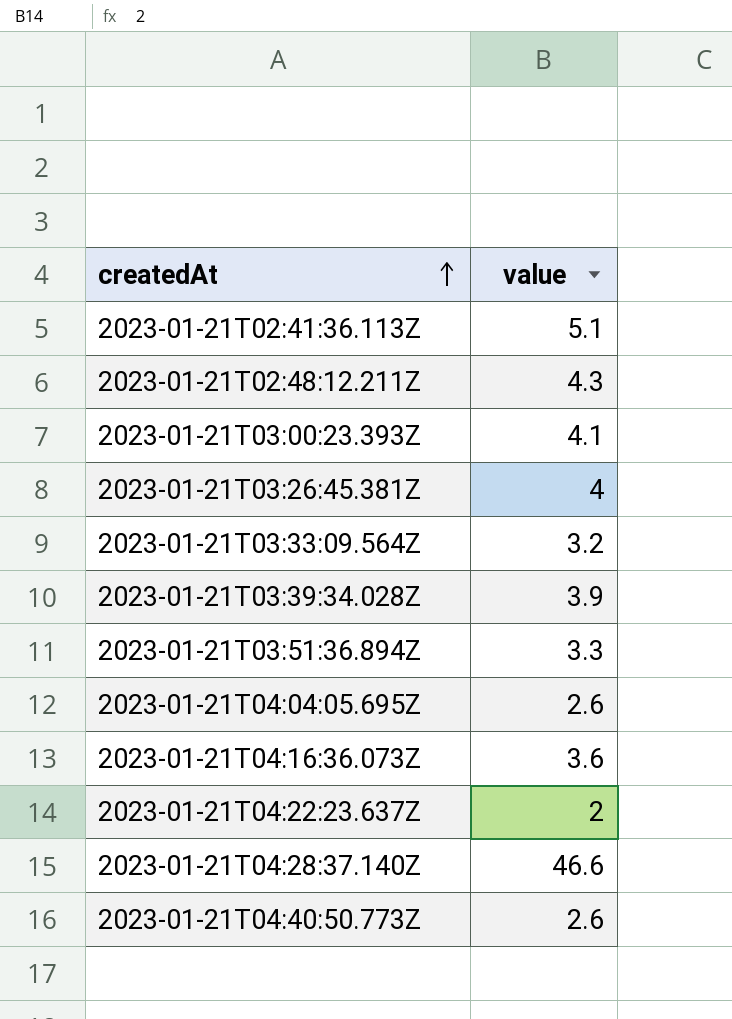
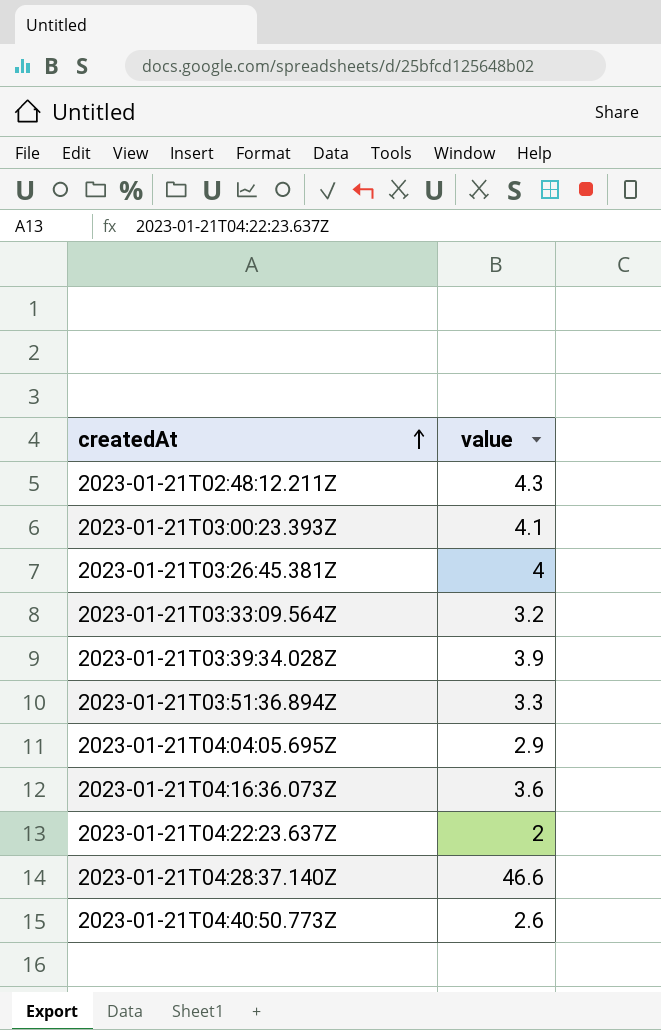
row 2023-01-21T02:41:36.113Z: 5.1 -> none
2023-01-21T04:04:05.695Z | value: 2.6 -> 2.9

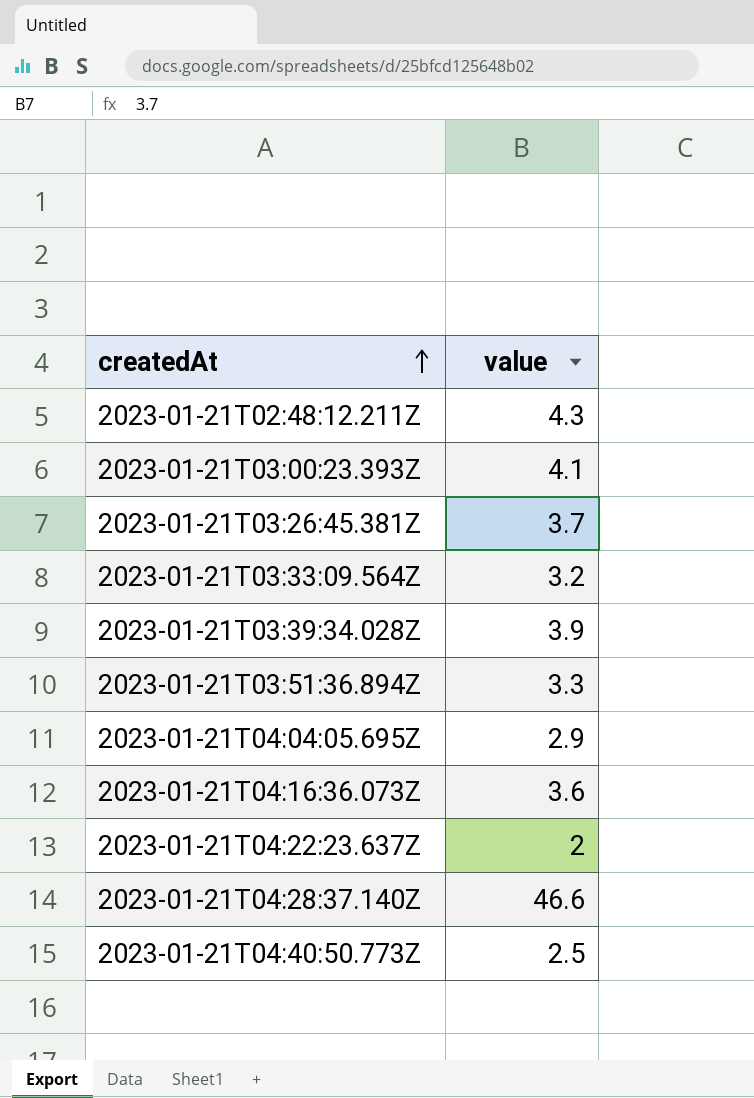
2023-01-21T03:26:45.381Z | value: 4 -> 3.7
2023-01-21T04:40:50.773Z | value: 2.6 -> 2.5

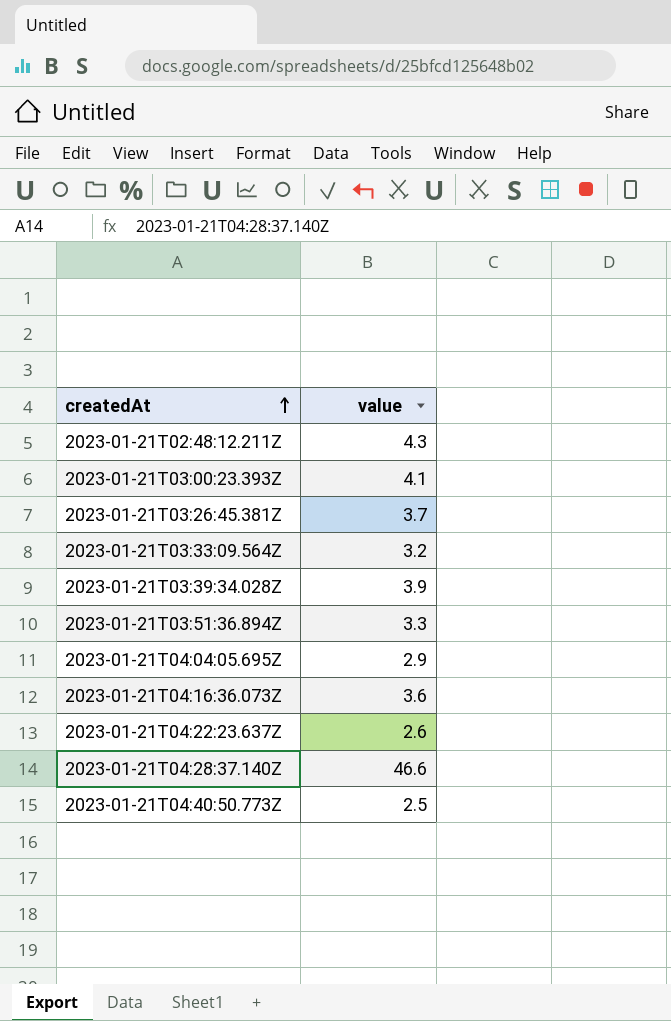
2023-01-21T04:22:23.637Z | value: 2 -> 2.6

